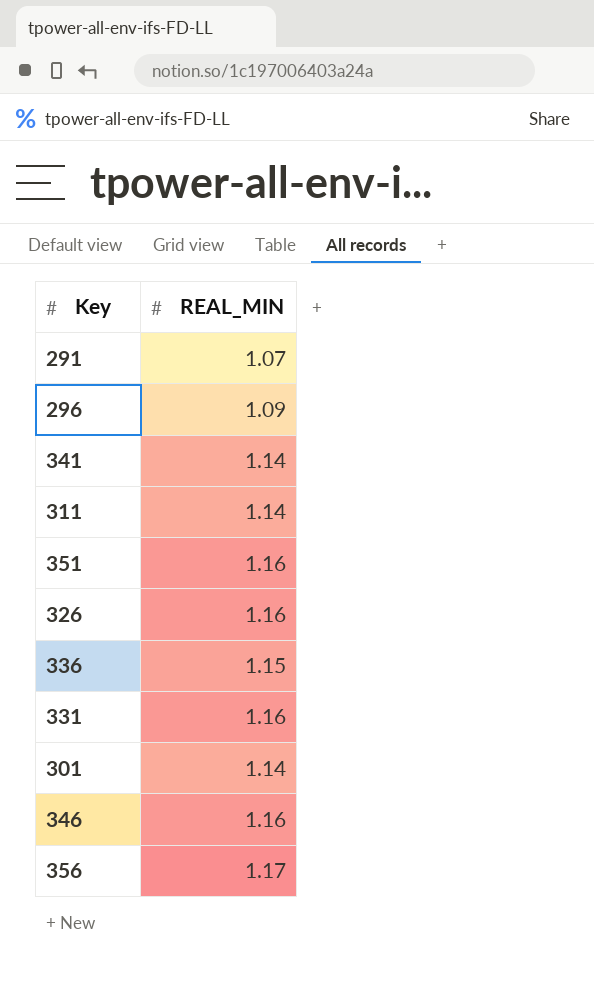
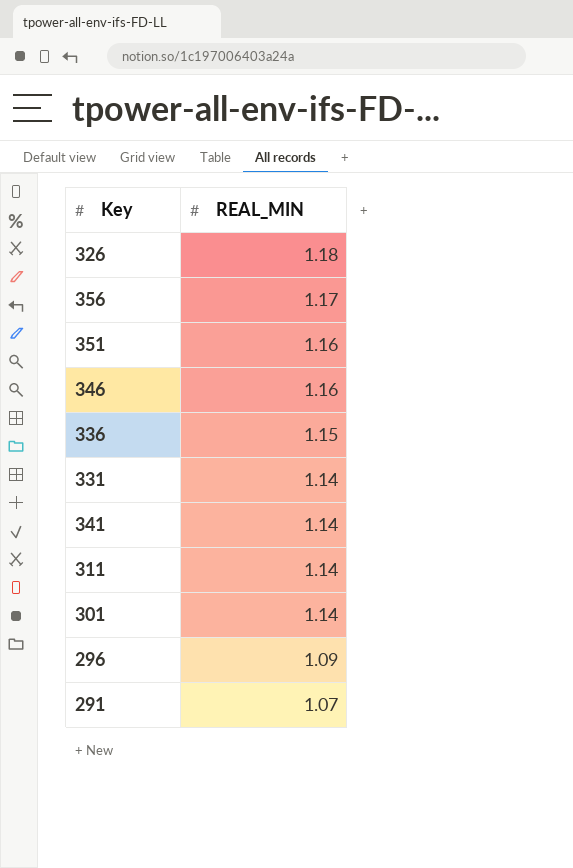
row order: none -> REAL_MIN descending
326 | REAL_MIN: 1.16 -> 1.18
331 | REAL_MIN: 1.16 -> 1.14

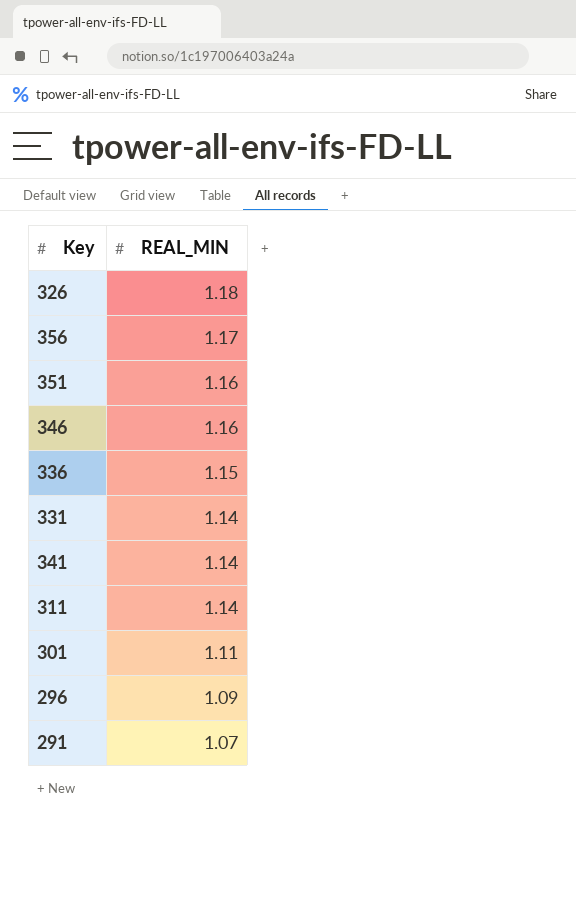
301 | REAL_MIN: 1.14 -> 1.11

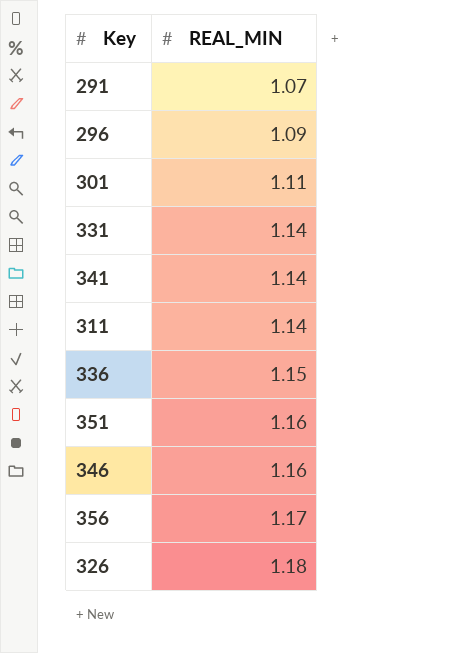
row order: REAL_MIN descending -> REAL_MIN ascending

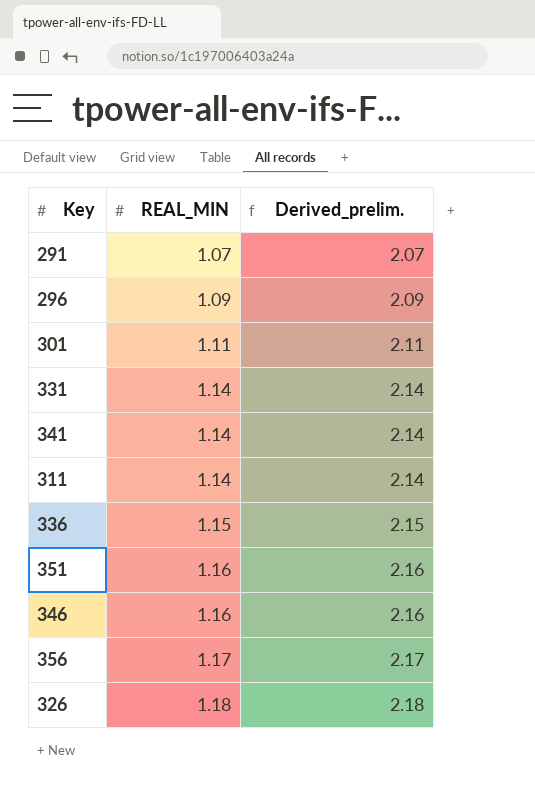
column Derived_prelim. | formula: none -> [REAL_MIN] + 1

